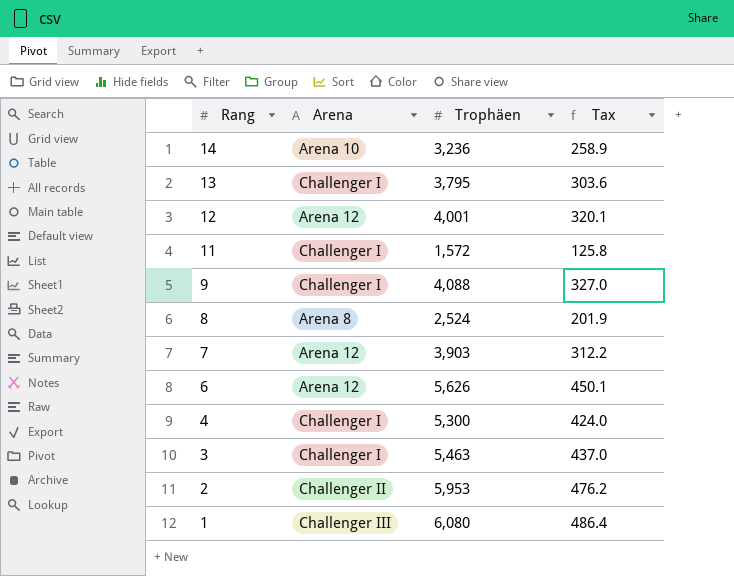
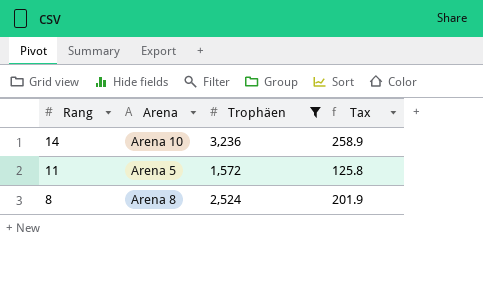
filter: none -> Trophäen <= 3,236
11 | Arena: Challenger I -> Arena 5

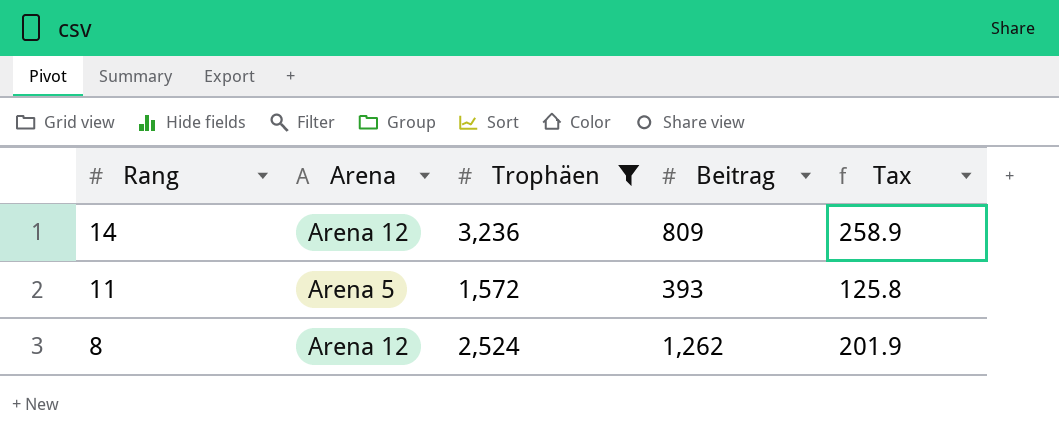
column Beitrag | position: none -> 4
14 | Arena: Arena 10 -> Arena 12
8 | Arena: Arena 8 -> Arena 12

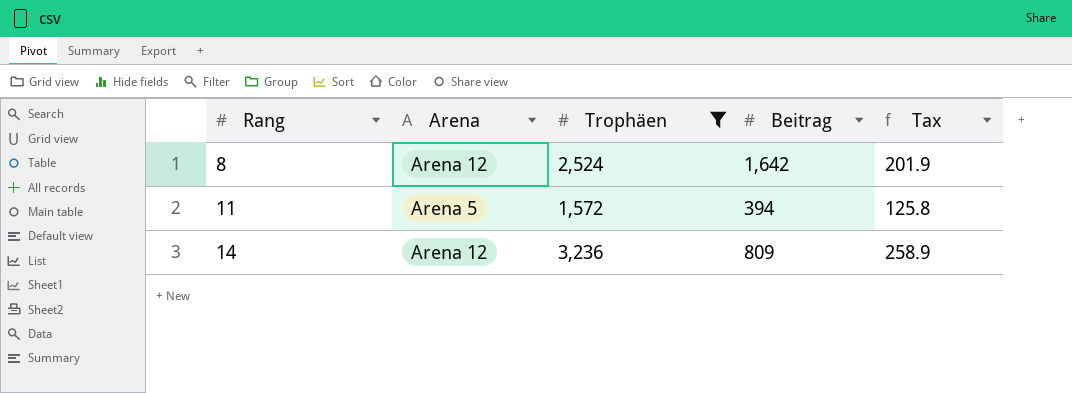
row order: Rang descending -> Rang ascending
8 | Beitrag: 1,262 -> 1,642
11 | Beitrag: 393 -> 394

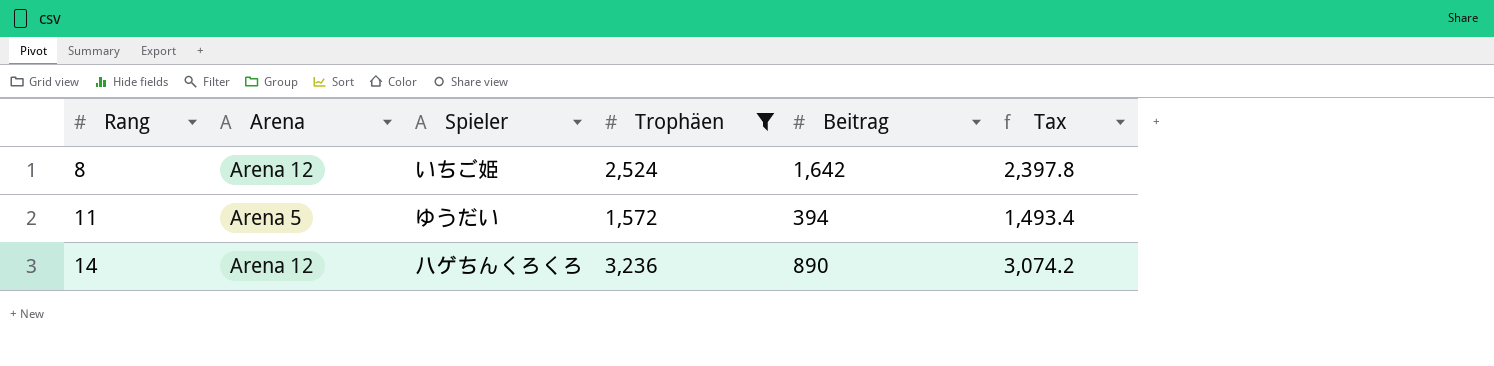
column Spieler | position: none -> 3
column Tax | formula: [Trophäen] * 0.08 -> [Trophäen] * 0.95
14 | Beitrag: 809 -> 890

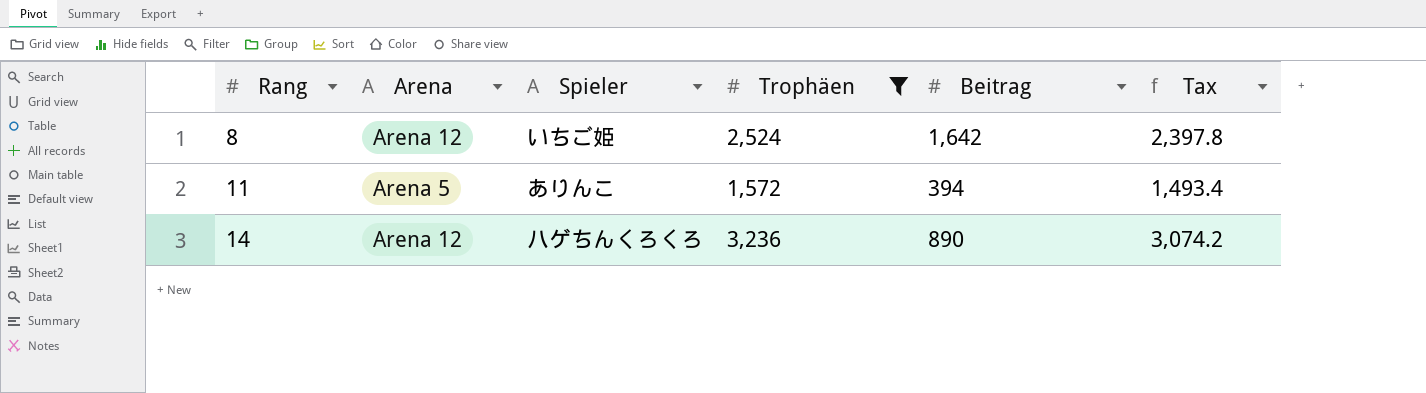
11 | Spieler: ゆうだい -> ありんこ

